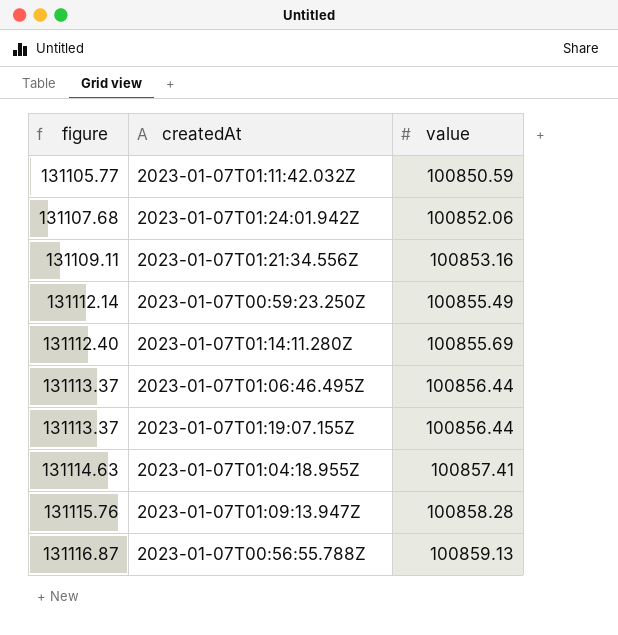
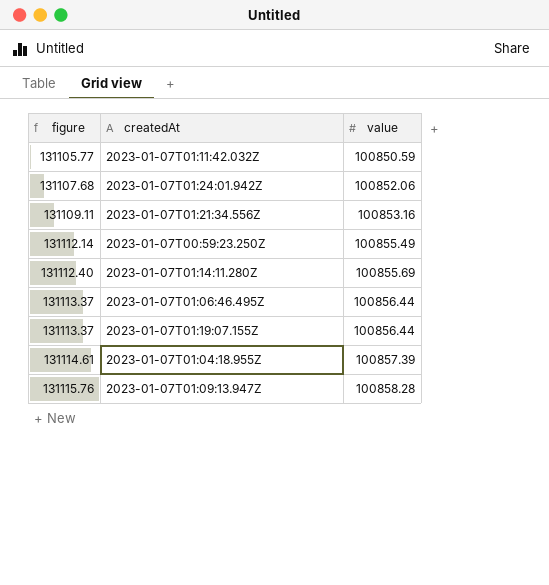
row 2023-01-07T00:56:55.788Z: 131116.87 | 100859.13 -> none
2023-01-07T01:04:18.955Z | figure: 131114.63 -> 131114.61
2023-01-07T01:04:18.955Z | value: 100857.41 -> 100857.39

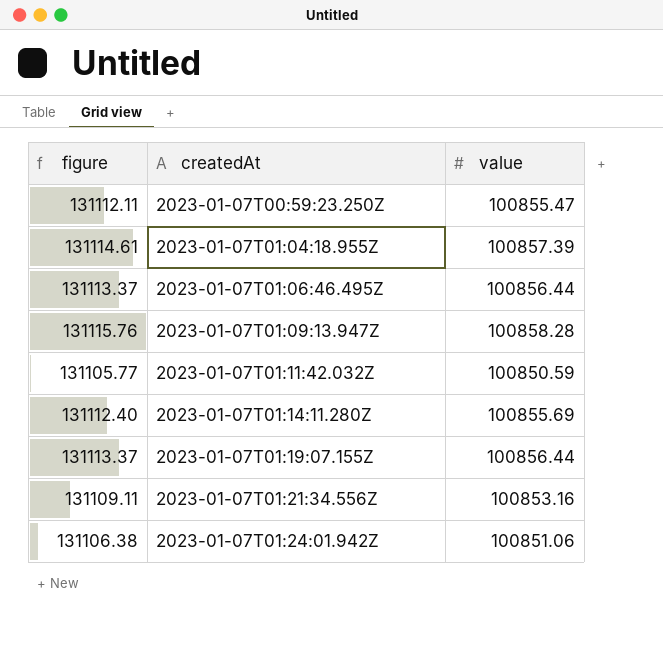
row order: figure ascending -> createdAt ascending
2023-01-07T00:59:23.250Z | figure: 131112.14 -> 131112.11
2023-01-07T00:59:23.250Z | value: 100855.49 -> 100855.47
2023-01-07T01:24:01.942Z | figure: 131107.68 -> 131106.38
2023-01-07T01:24:01.942Z | value: 100852.06 -> 100851.06

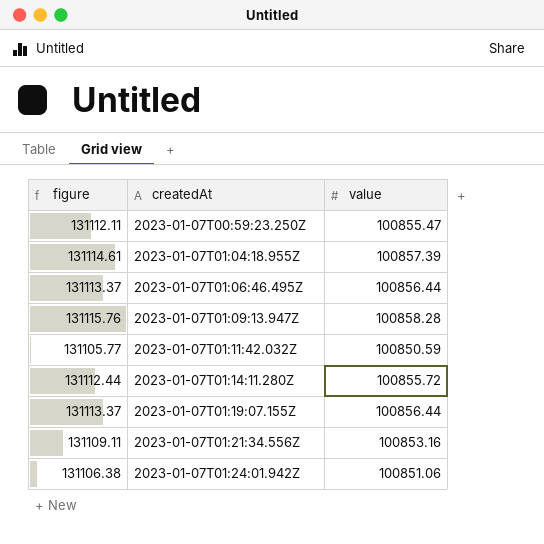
2023-01-07T01:14:11.280Z | figure: 131112.40 -> 131112.44
2023-01-07T01:14:11.280Z | value: 100855.69 -> 100855.72

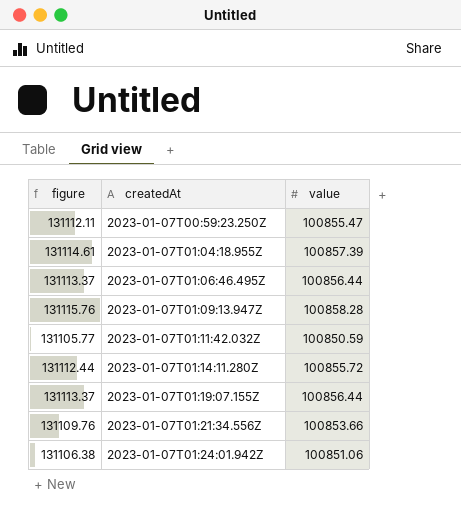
2023-01-07T01:21:34.556Z | figure: 131109.11 -> 131109.76
2023-01-07T01:21:34.556Z | value: 100853.16 -> 100853.66

